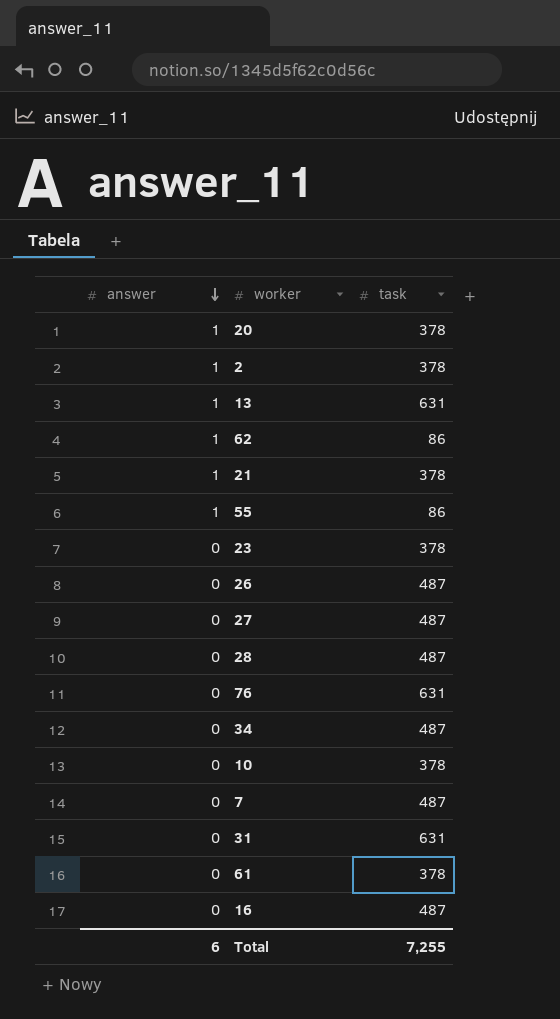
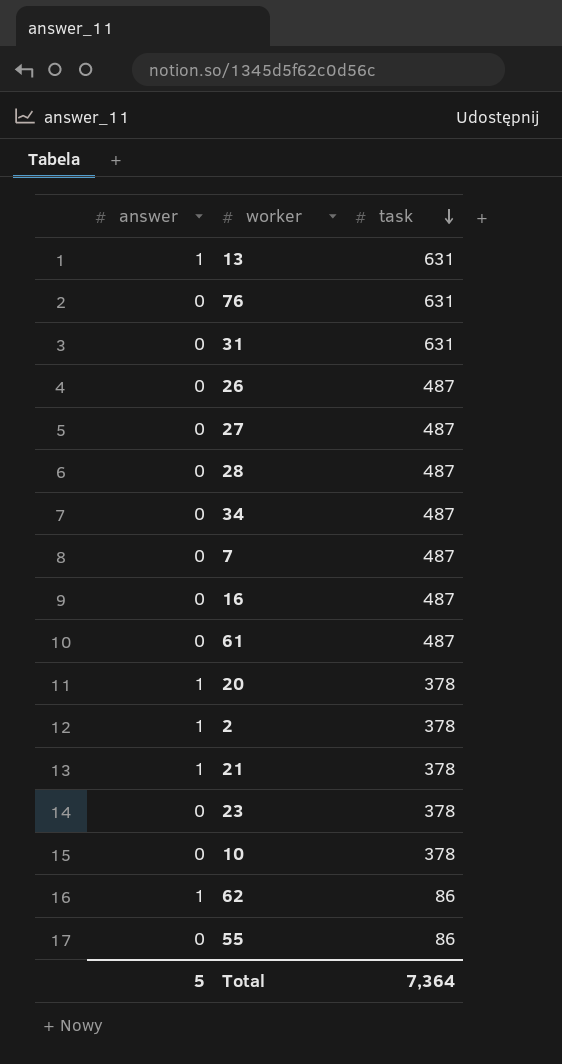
row order: answer descending -> task descending
61 | task: 378 -> 487
55 | answer: 1 -> 0
Total | answer: 6 -> 5
Total | task: 7,255 -> 7,364

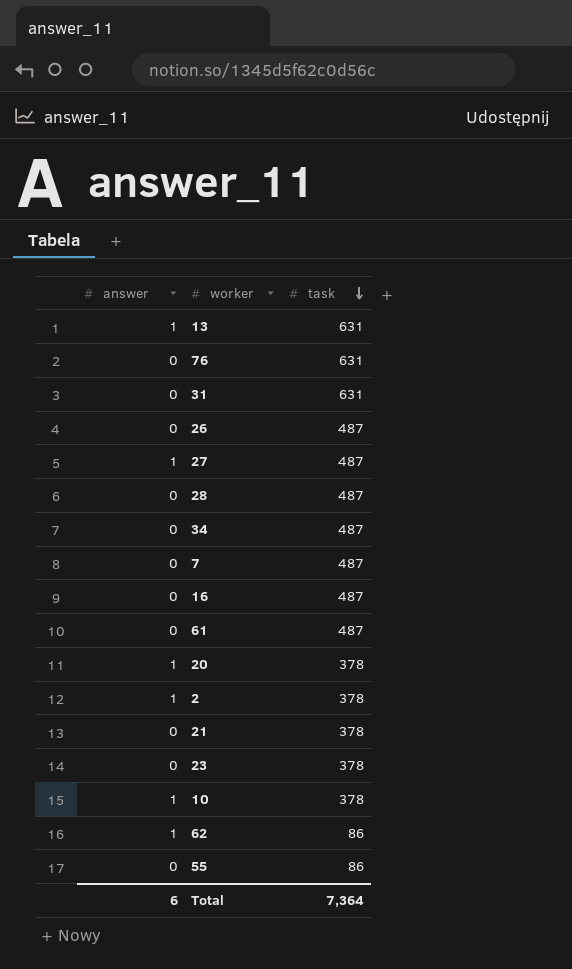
27 | answer: 0 -> 1
21 | answer: 1 -> 0
10 | answer: 0 -> 1
Total | answer: 5 -> 6

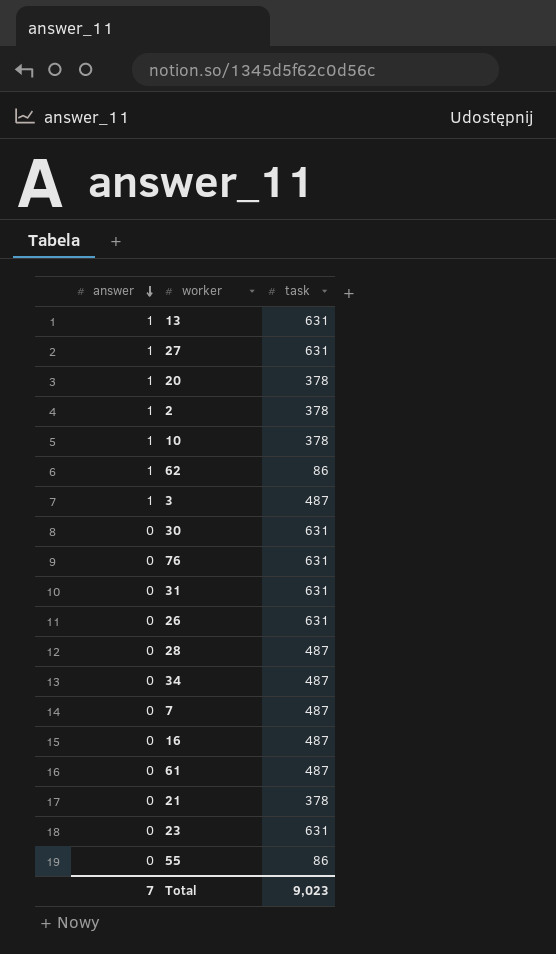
row order: task descending -> answer descending
27 | task: 487 -> 631
row 3: none -> 1 | 487
row 30: none -> 0 | 631
26 | task: 487 -> 631
23 | task: 378 -> 631
Total | answer: 6 -> 7
Total | task: 7,364 -> 9,023

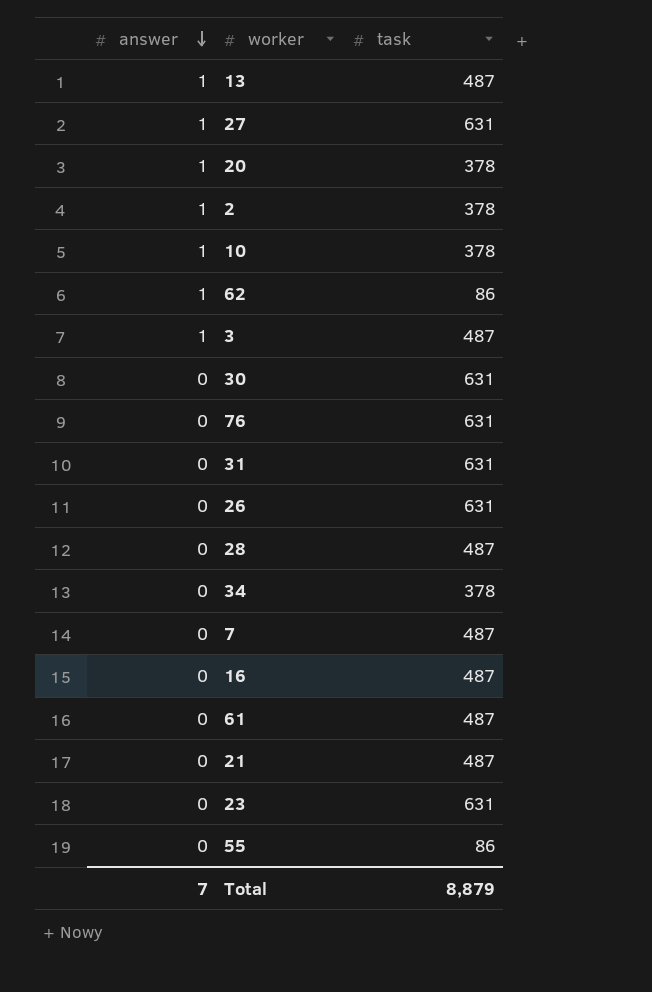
13 | task: 631 -> 487
34 | task: 487 -> 378
21 | task: 378 -> 487
Total | task: 9,023 -> 8,879

